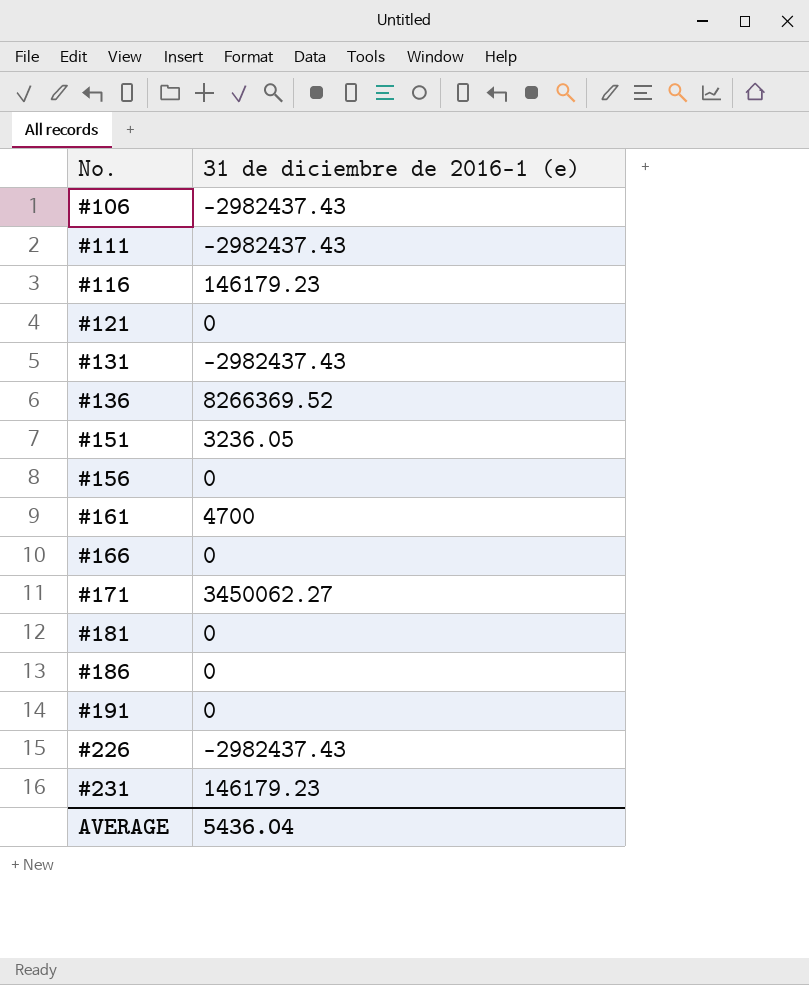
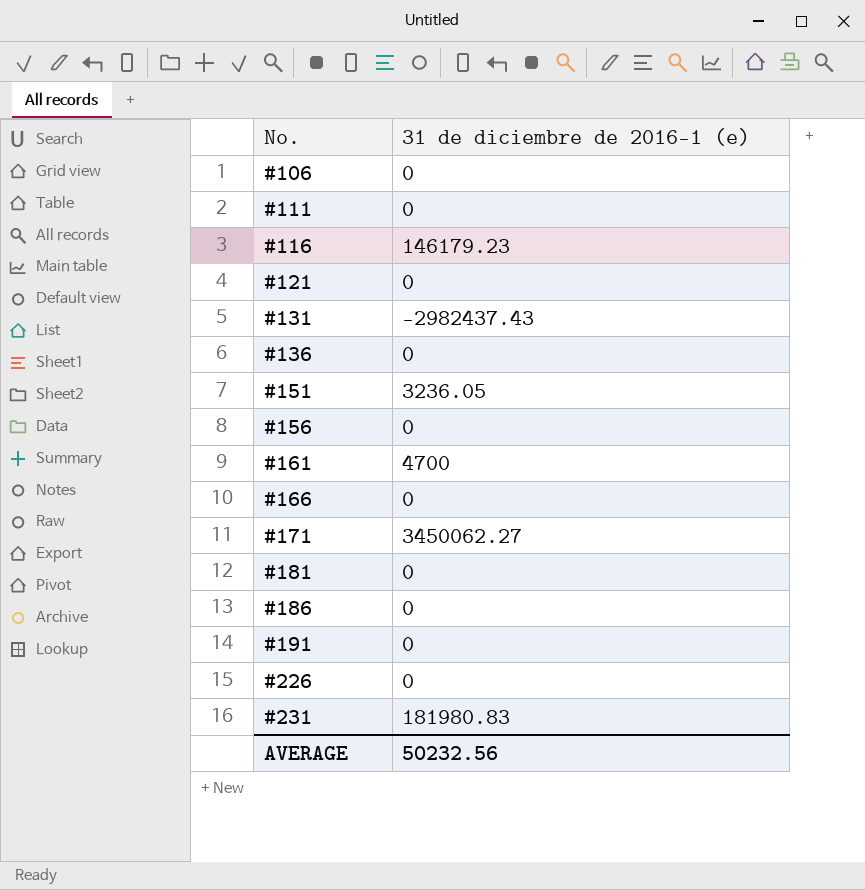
#106 | 31 de diciembre de 2016-1 (e): -2982437.43 -> 0
#111 | 31 de diciembre de 2016-1 (e): -2982437.43 -> 0
#136 | 31 de diciembre de 2016-1 (e): 8266369.52 -> 0
#226 | 31 de diciembre de 2016-1 (e): -2982437.43 -> 0
#231 | 31 de diciembre de 2016-1 (e): 146179.23 -> 181980.83
AVERAGE | 31 de diciembre de 2016-1 (e): 5436.04 -> 50232.56

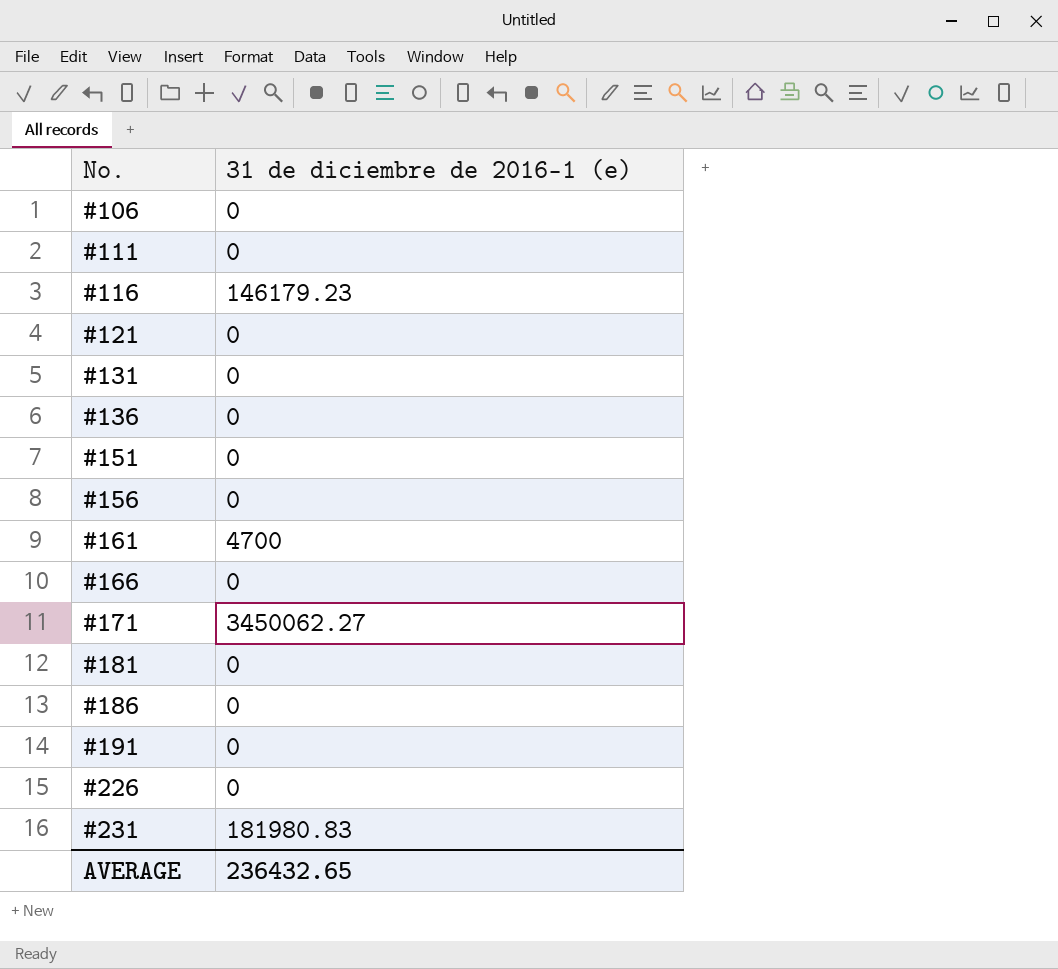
#131 | 31 de diciembre de 2016-1 (e): -2982437.43 -> 0
#151 | 31 de diciembre de 2016-1 (e): 3236.05 -> 0
AVERAGE | 31 de diciembre de 2016-1 (e): 50232.56 -> 236432.65

